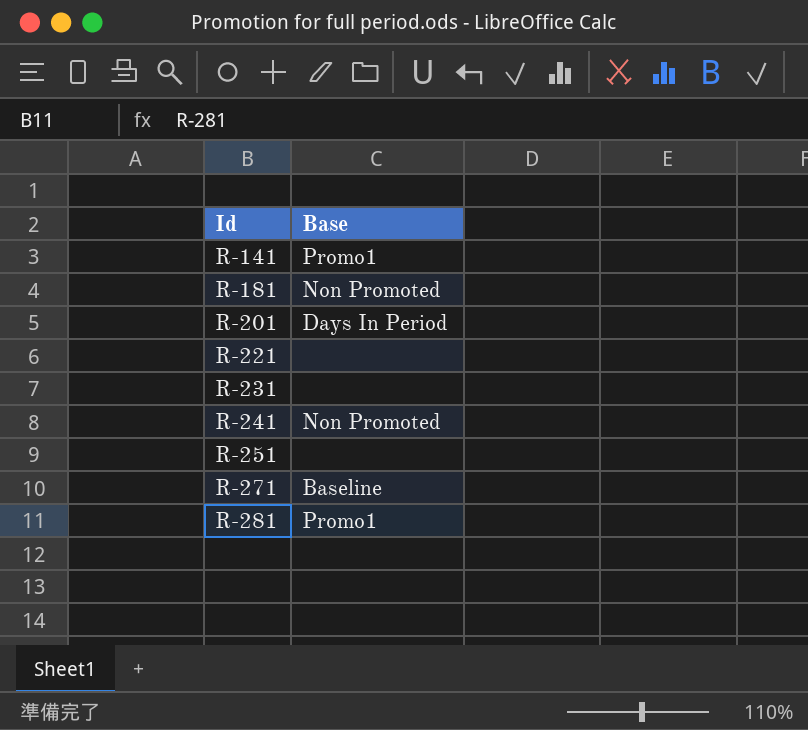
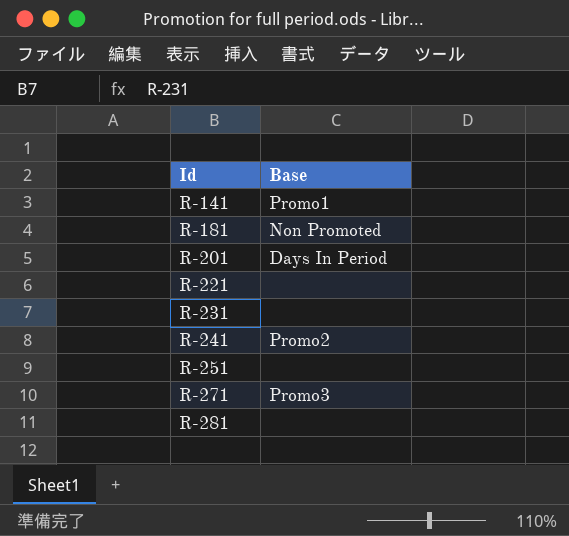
R-241 | Base: Non Promoted -> Promo2
R-271 | Base: Baseline -> Promo3
R-281 | Base: Promo1 -> none

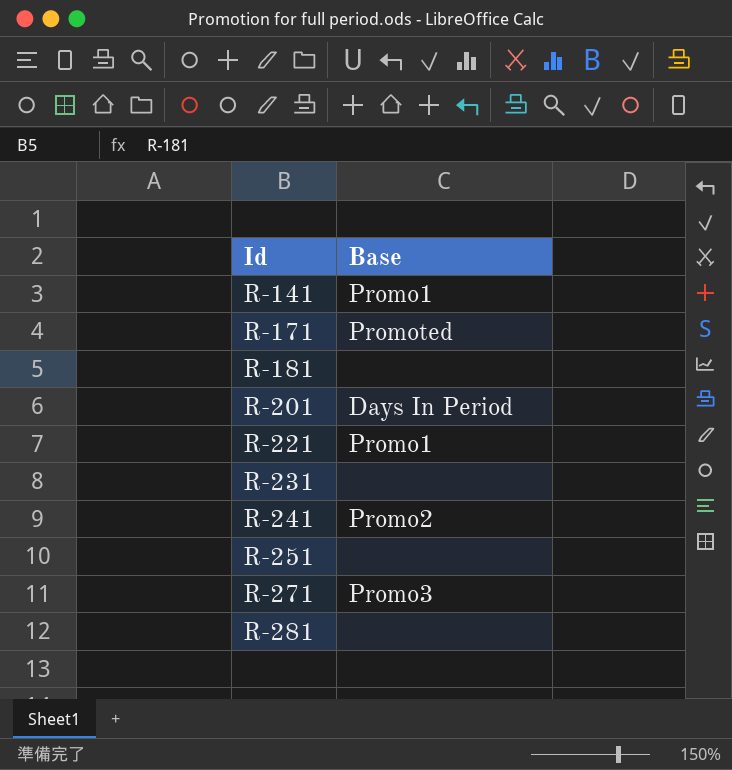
row R-171: none -> Promoted
R-181 | Base: Non Promoted -> none
R-221 | Base: none -> Promo1

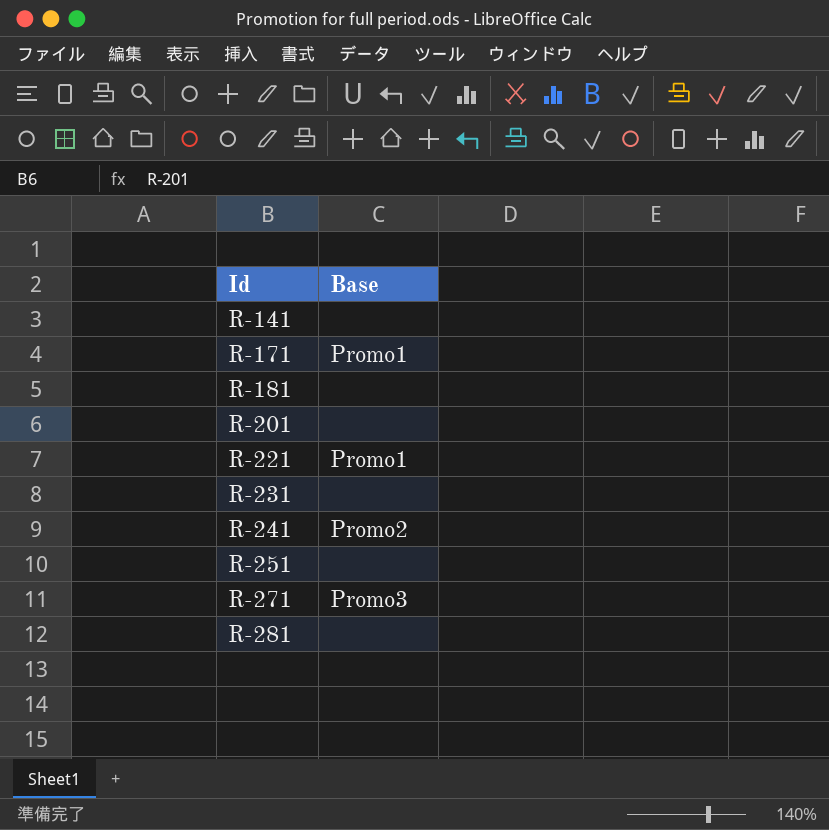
R-141 | Base: Promo1 -> none
R-171 | Base: Promoted -> Promo1
R-201 | Base: Days In Period -> none

